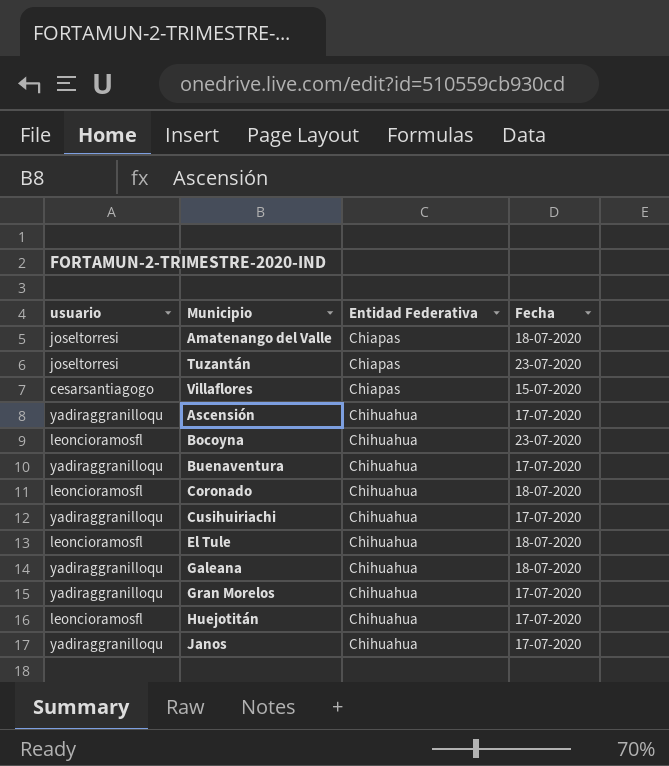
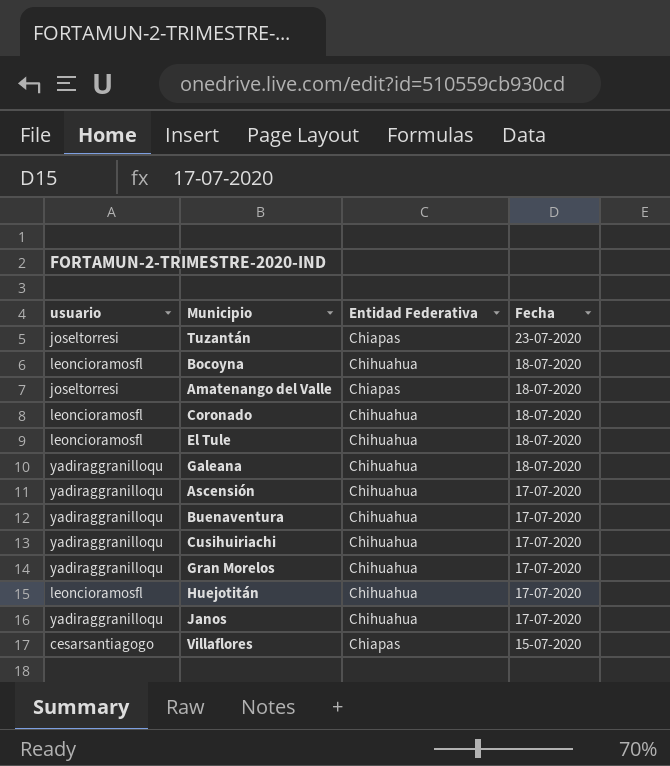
row order: Entidad Federativa ascending -> Fecha descending
Bocoyna | Fecha: 23-07-2020 -> 18-07-2020

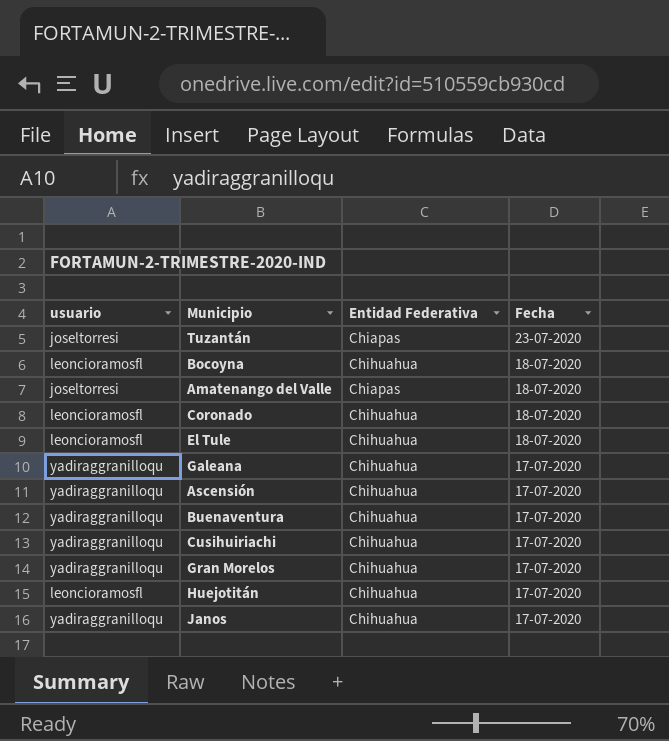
row Villaflores: cesarsantiagogo | Chiapas | 15-07-2020 -> none
Galeana | Fecha: 18-07-2020 -> 17-07-2020

